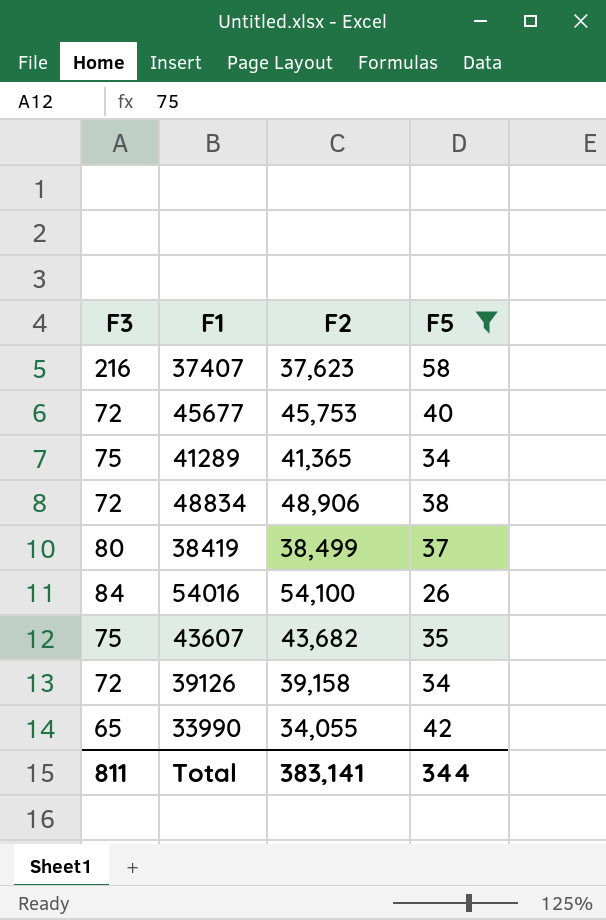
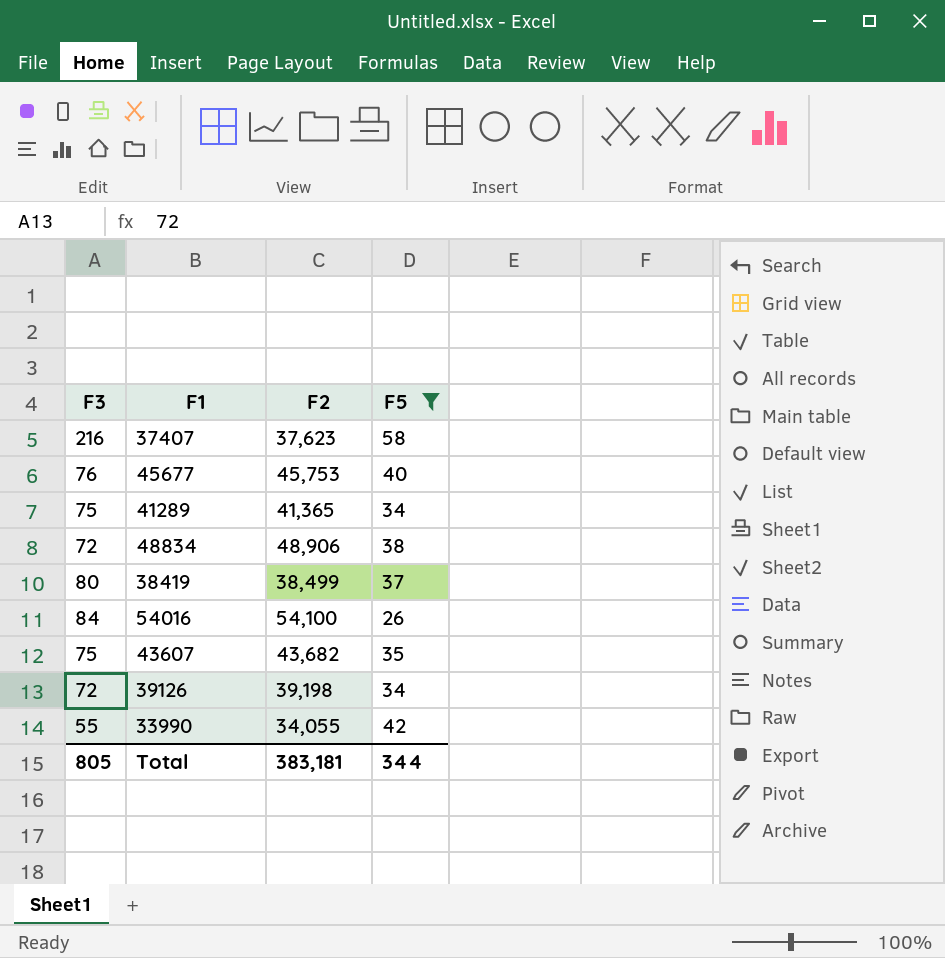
45677 | F3: 72 -> 76
39126 | F2: 39,158 -> 39,198
33990 | F3: 65 -> 55
Total | F3: 811 -> 805
Total | F2: 383,141 -> 383,181

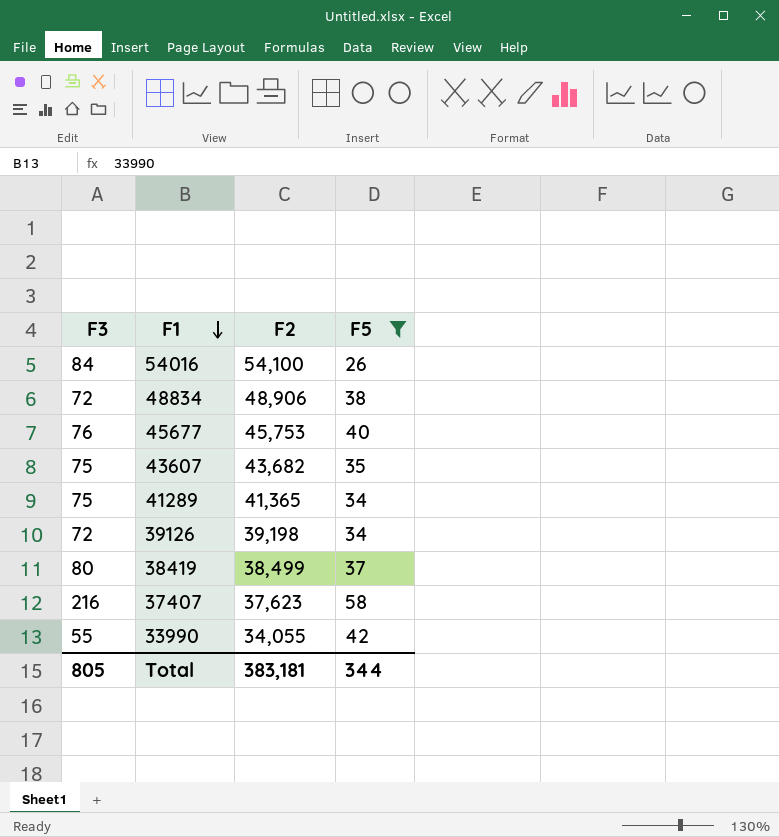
row order: none -> F1 descending

